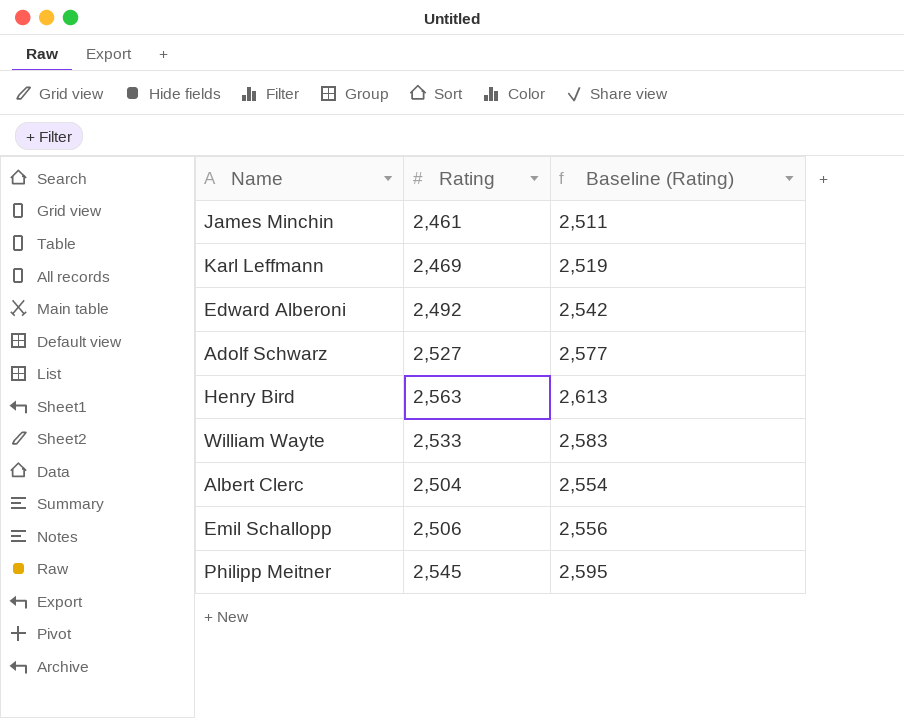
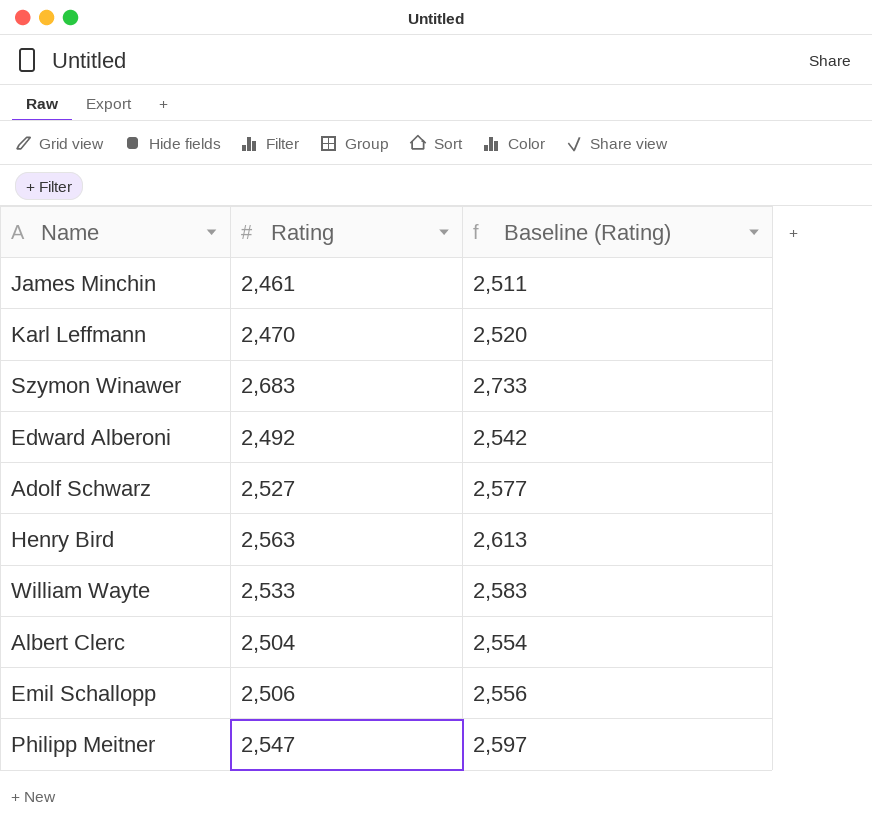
Karl Leffmann | Rating: 2,469 -> 2,470
Karl Leffmann | Baseline (Rating): 2,519 -> 2,520
row Szymon Winawer: none -> 2,683 | 2,733
Philipp Meitner | Rating: 2,545 -> 2,547
Philipp Meitner | Baseline (Rating): 2,595 -> 2,597

